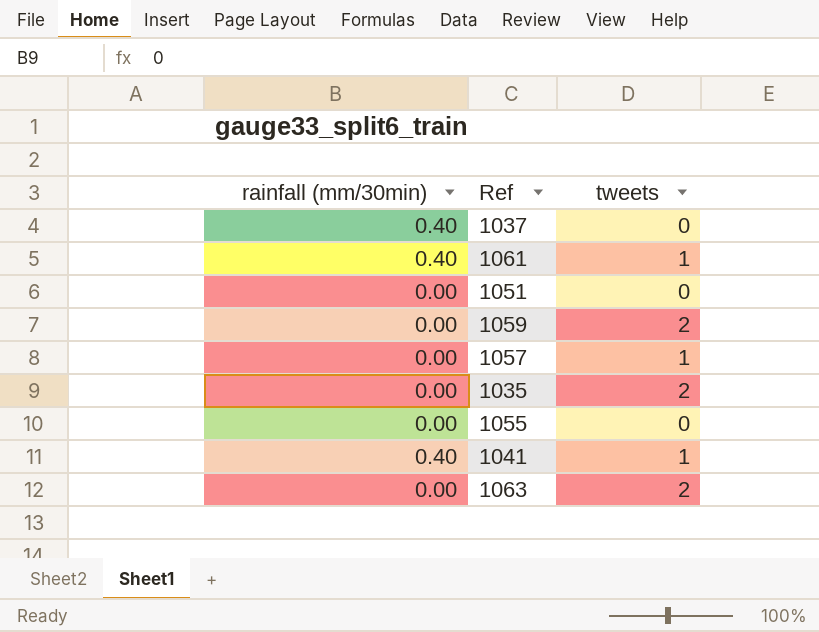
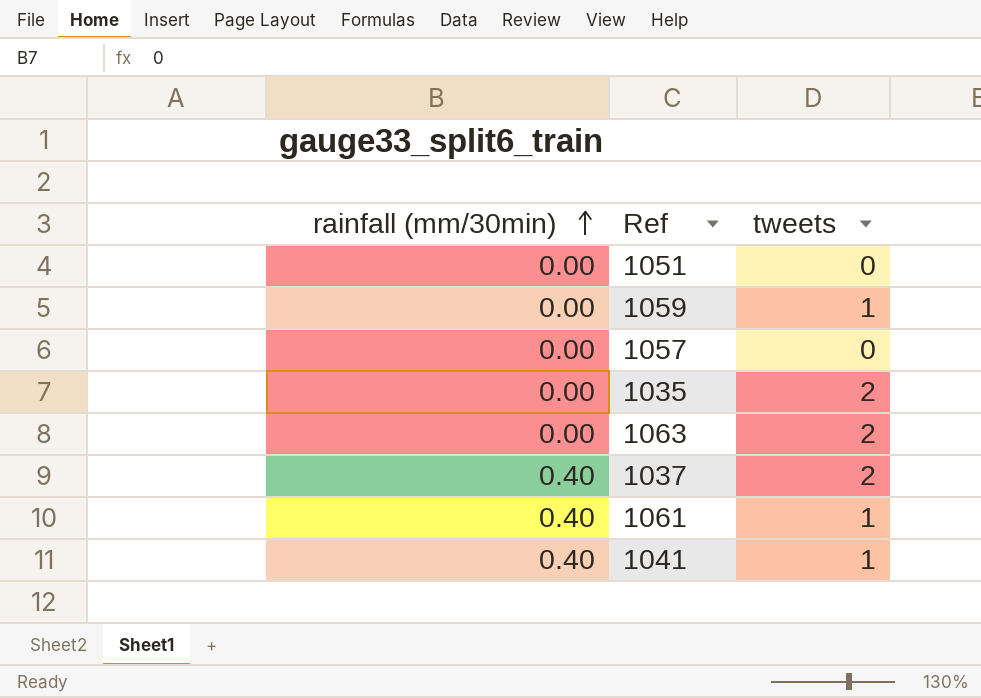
row order: none -> rainfall (mm/30min) ascending
row 1055: 0.00 | 0 -> none
1059 | tweets: 2 -> 1
1057 | tweets: 1 -> 0
1037 | tweets: 0 -> 2

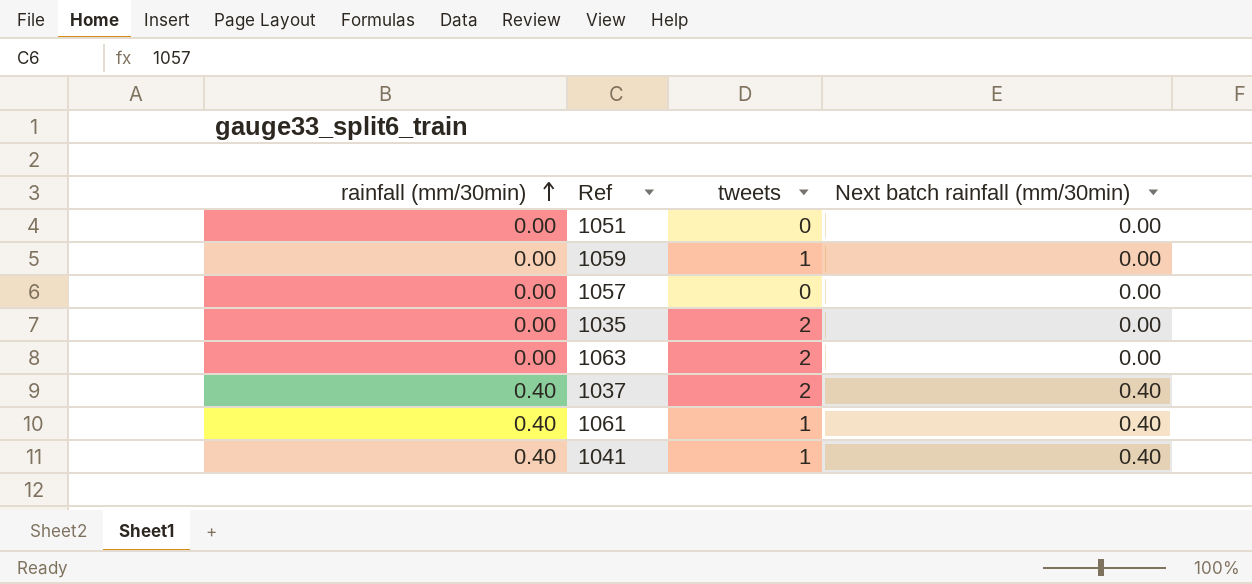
column Next batch rainfall (mm/30min) | position: none -> 4

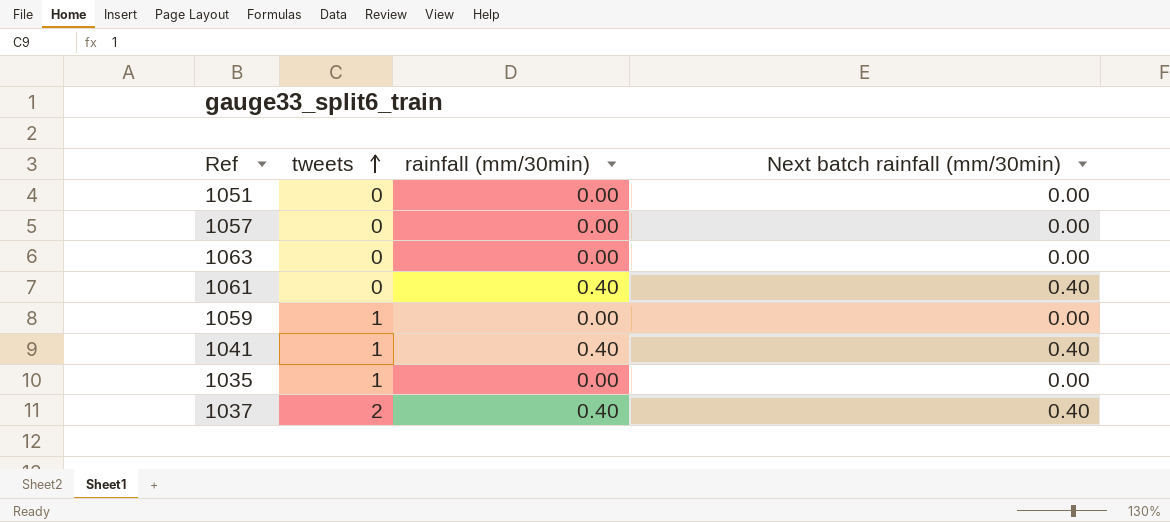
row order: rainfall (mm/30min) ascending -> tweets ascending
column rainfall (mm/30min) | position: 1 -> 3
1063 | tweets: 2 -> 0
1061 | tweets: 1 -> 0
1035 | tweets: 2 -> 1

